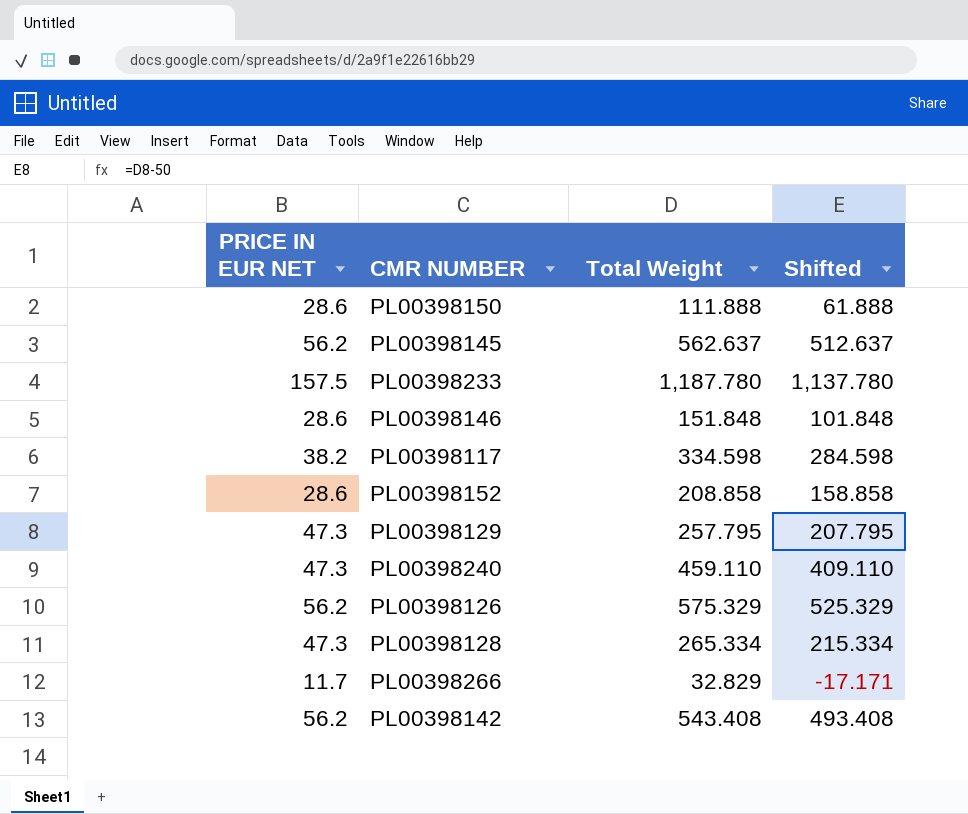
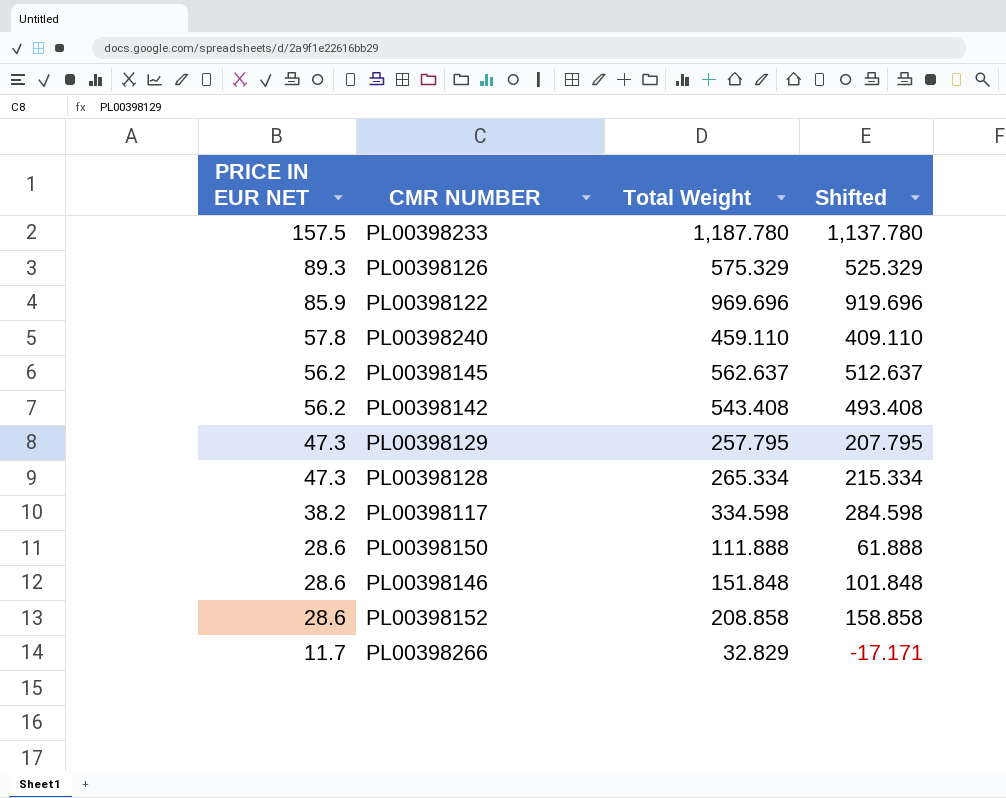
row order: none -> PRICE IN EUR NET descending
PL00398126 | PRICE IN EUR NET: 56.2 -> 89.3
row PL00398122: none -> 85.9 | 969.696 | 919.696
PL00398240 | PRICE IN EUR NET: 47.3 -> 57.8

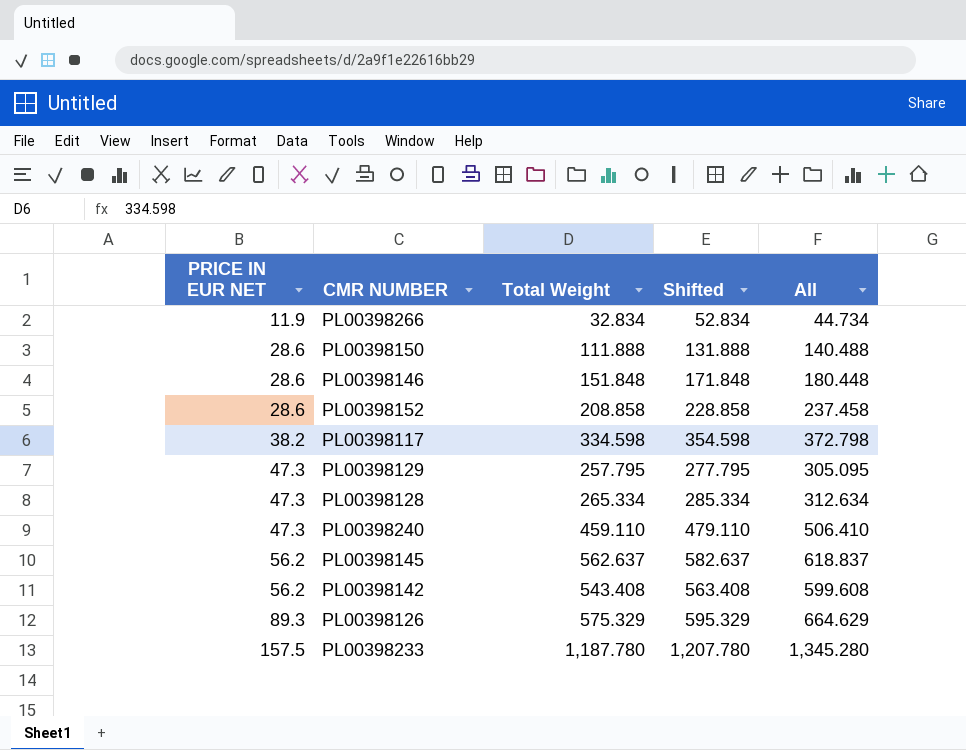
row order: PRICE IN EUR NET descending -> PRICE IN EUR NET ascending
column Shifted | formula: [Total Weight] - 50 -> [Total Weight] + 20
column All | formula: none -> [PRICE IN EUR NET] + [Total Weight]
row PL00398122: 85.9 | 969.696 | 919.696 -> none
PL00398266 | PRICE IN EUR NET: 11.7 -> 11.9
PL00398266 | Total Weight: 32.829 -> 32.834
PL00398240 | PRICE IN EUR NET: 57.8 -> 47.3

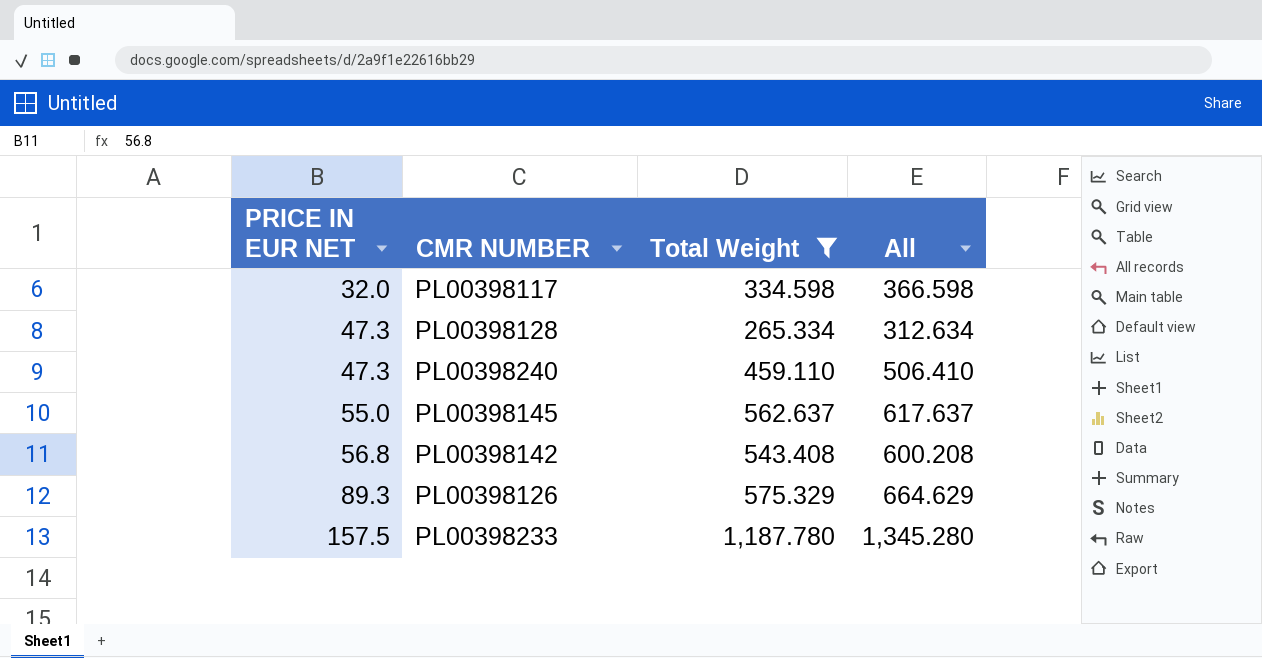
filter: none -> Total Weight >= 265.334
column Shifted | formula: [Total Weight] + 20 -> none
PL00398117 | PRICE IN EUR NET: 38.2 -> 32.0
PL00398117 | All: 372.798 -> 366.598
PL00398145 | PRICE IN EUR NET: 56.2 -> 55.0
PL00398145 | All: 618.837 -> 617.637
PL00398142 | PRICE IN EUR NET: 56.2 -> 56.8
PL00398142 | All: 599.608 -> 600.208

